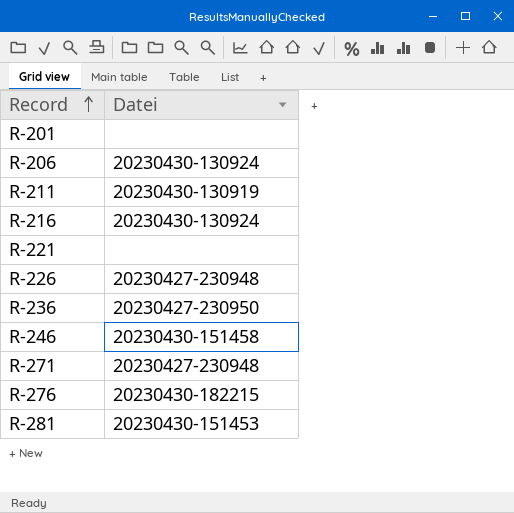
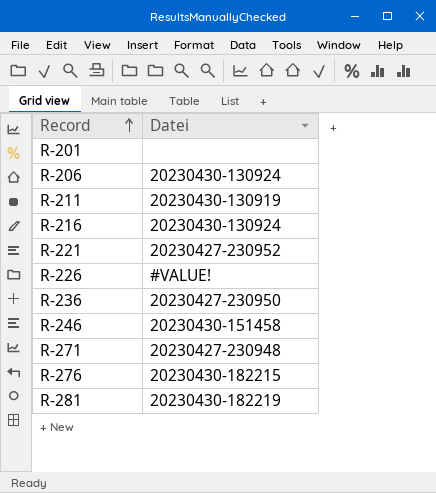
R-221 | Datei: none -> 20230427-230952
R-226 | Datei: 20230427-230948 -> #VALUE!
R-281 | Datei: 20230430-151453 -> 20230430-182219

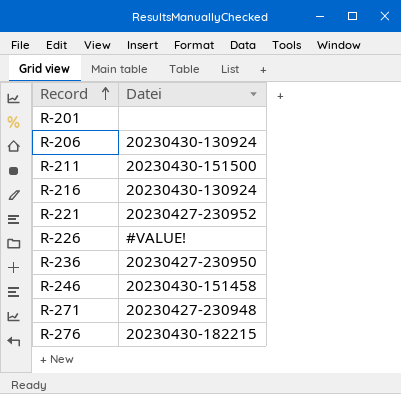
row R-281: 20230430-182219 -> none
R-211 | Datei: 20230430-130919 -> 20230430-151500

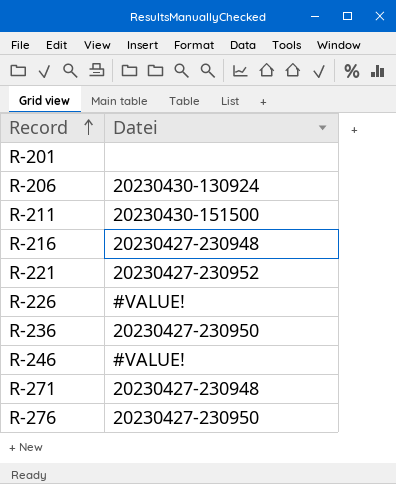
R-216 | Datei: 20230430-130924 -> 20230427-230948
R-246 | Datei: 20230430-151458 -> #VALUE!
R-276 | Datei: 20230430-182215 -> 20230427-230950

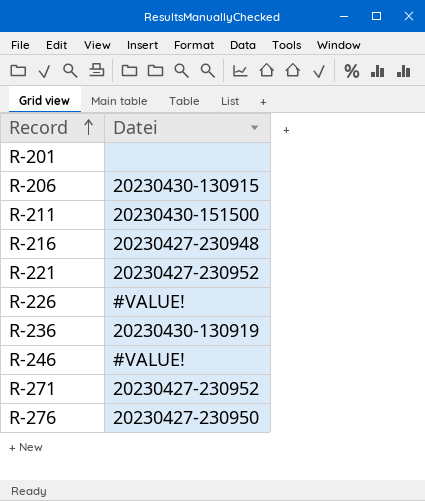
R-206 | Datei: 20230430-130924 -> 20230430-130915
R-236 | Datei: 20230427-230950 -> 20230430-130919
R-271 | Datei: 20230427-230948 -> 20230427-230952

